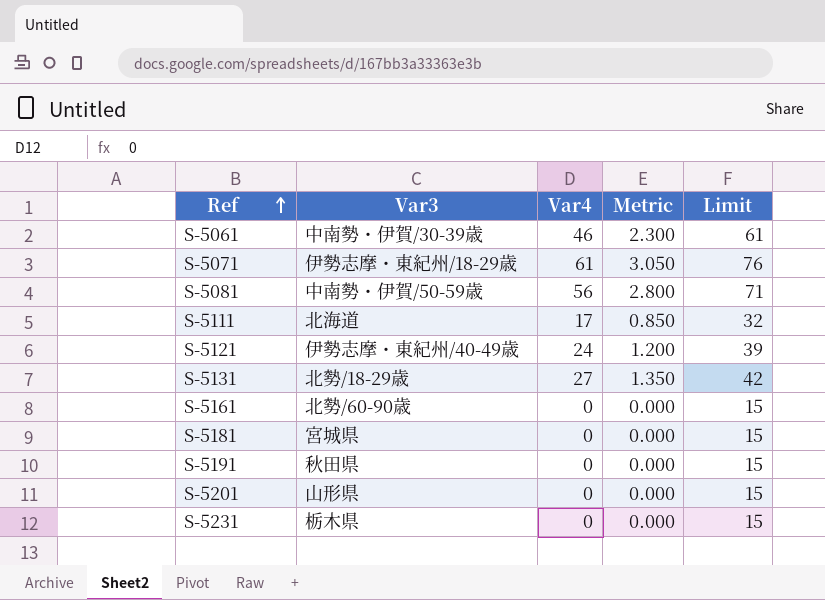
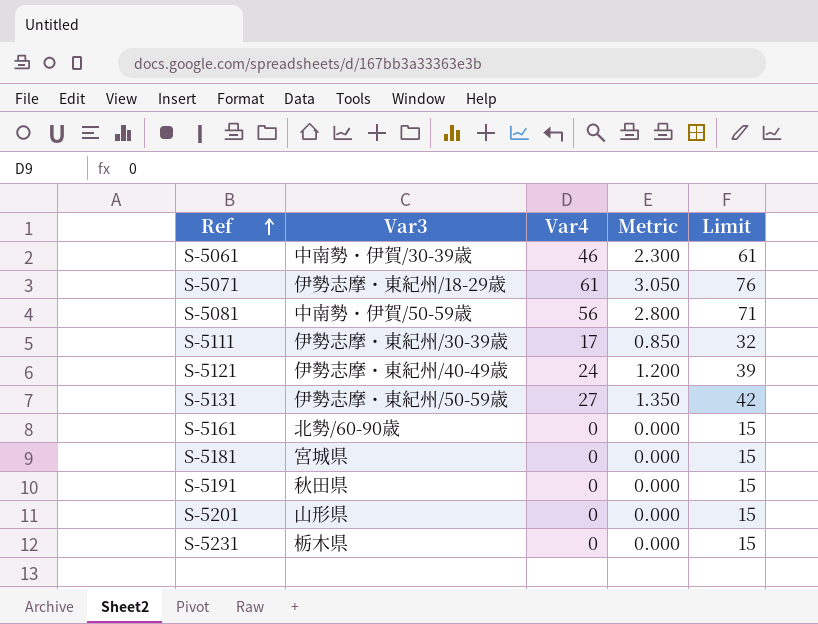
S-5111 | Var3: 北海道 -> 伊勢志摩・東紀州/30-39歳
S-5131 | Var3: 北勢/18-29歳 -> 伊勢志摩・東紀州/50-59歳

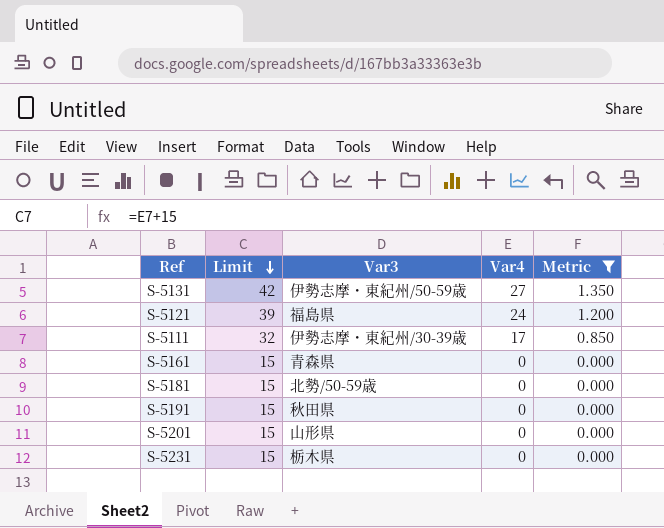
filter: none -> Metric <= 1.350
row order: Ref ascending -> Limit descending
column Limit | position: 5 -> 2
S-5121 | Var3: 伊勢志摩・東紀州/40-49歳 -> 福島県
S-5161 | Var3: 北勢/60-90歳 -> 青森県
S-5181 | Var3: 宮城県 -> 北勢/50-59歳

